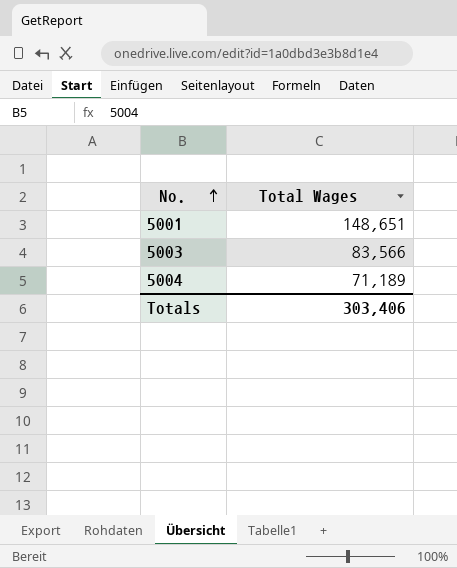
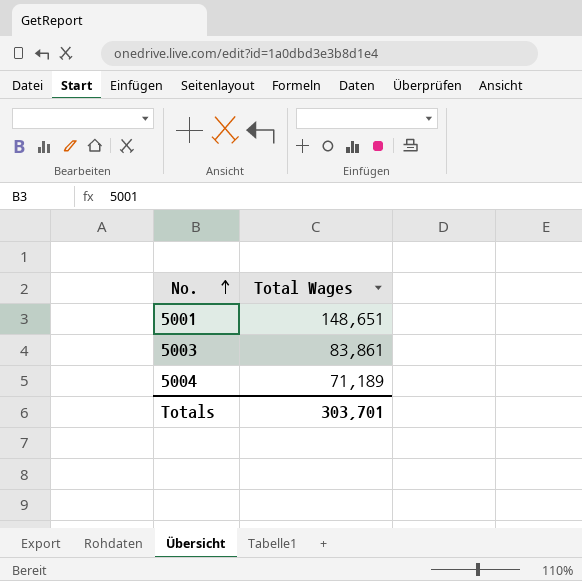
5003 | Total Wages: 83,566 -> 83,861
Totals | Total Wages: 303,406 -> 303,701

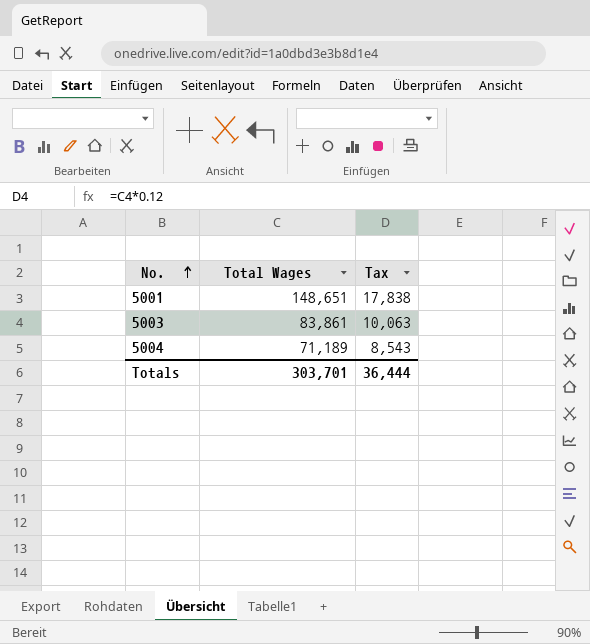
column Tax | formula: none -> [Total Wages] * 0.12

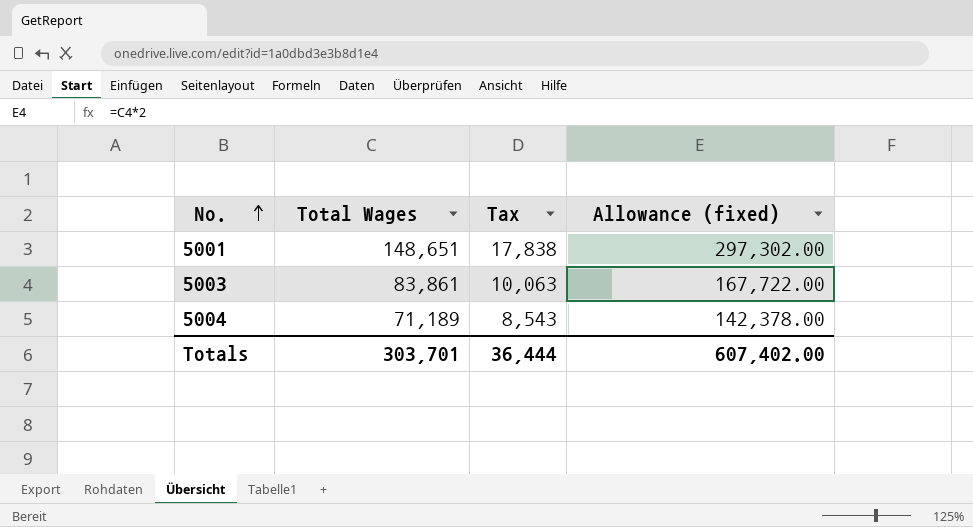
column Allowance (fixed) | formula: none -> [Total Wages] * 2

